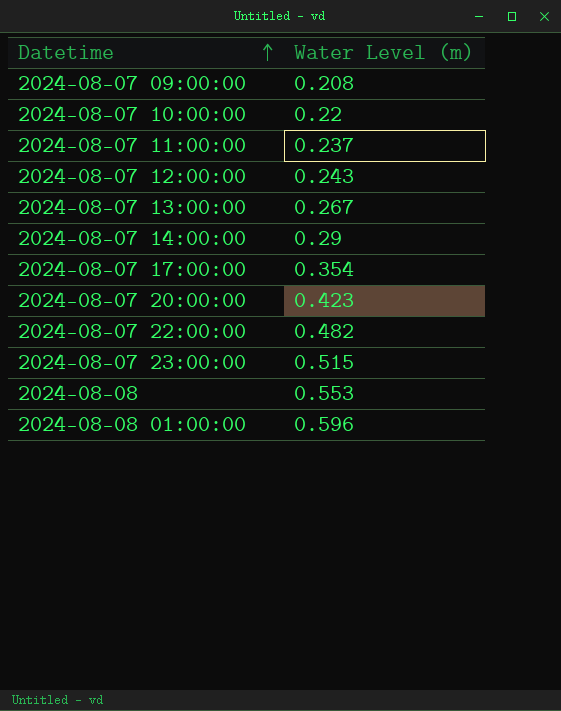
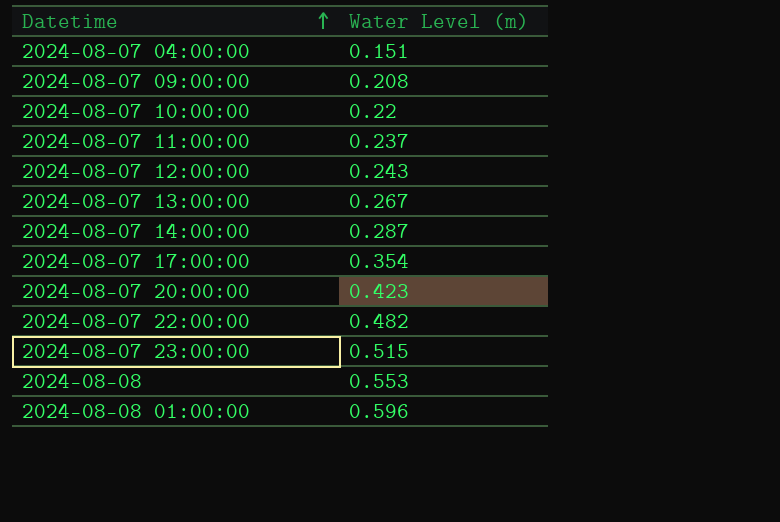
row 2024-08-07 04:00:00: none -> 0.151
2024-08-07 14:00:00 | Water Level (m): 0.29 -> 0.287

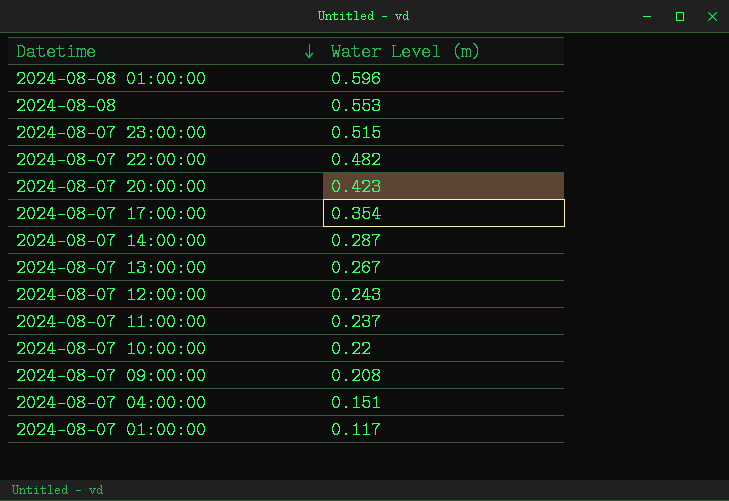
row order: Datetime ascending -> Datetime descending
row 2024-08-07 01:00:00: none -> 0.117

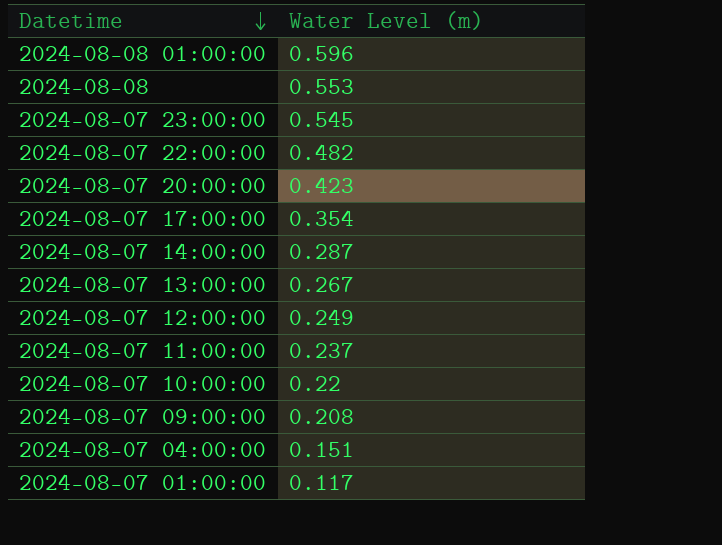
2024-08-07 23:00:00 | Water Level (m): 0.515 -> 0.545
2024-08-07 12:00:00 | Water Level (m): 0.243 -> 0.249

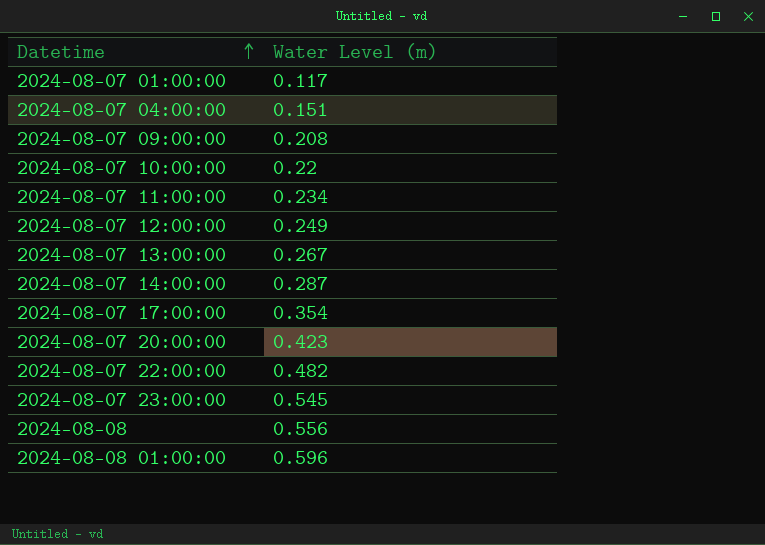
row order: Datetime descending -> Datetime ascending
2024-08-07 11:00:00 | Water Level (m): 0.237 -> 0.234
2024-08-08 | Water Level (m): 0.553 -> 0.556

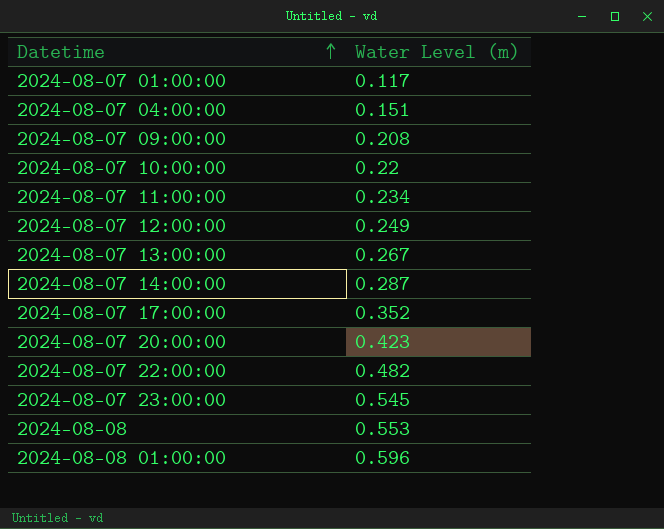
2024-08-07 17:00:00 | Water Level (m): 0.354 -> 0.352
2024-08-08 | Water Level (m): 0.556 -> 0.553

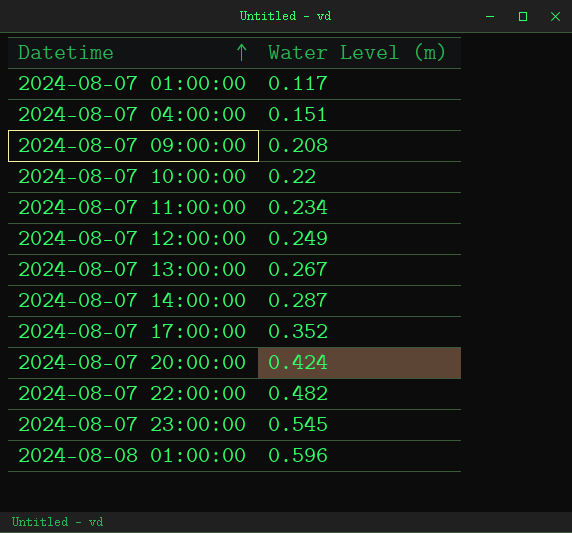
row 2024-08-08: 0.553 -> none
2024-08-07 20:00:00 | Water Level (m): 0.423 -> 0.424

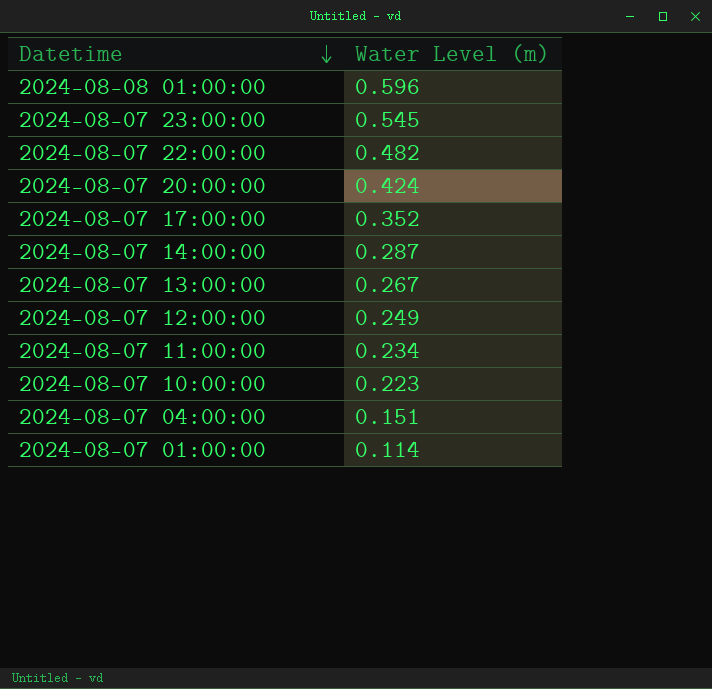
row order: Datetime ascending -> Datetime descending
row 2024-08-07 09:00:00: 0.208 -> none
2024-08-07 10:00:00 | Water Level (m): 0.22 -> 0.223
2024-08-07 01:00:00 | Water Level (m): 0.117 -> 0.114

